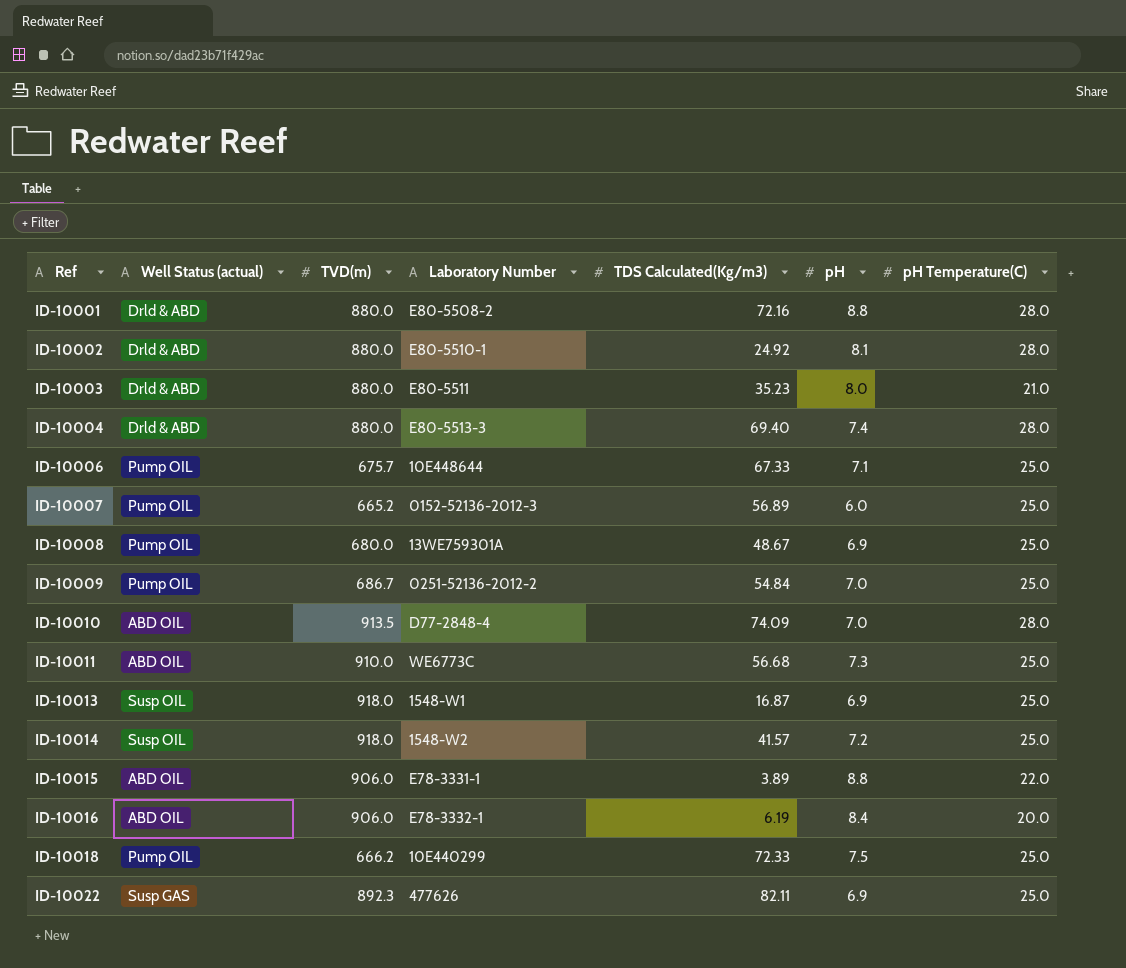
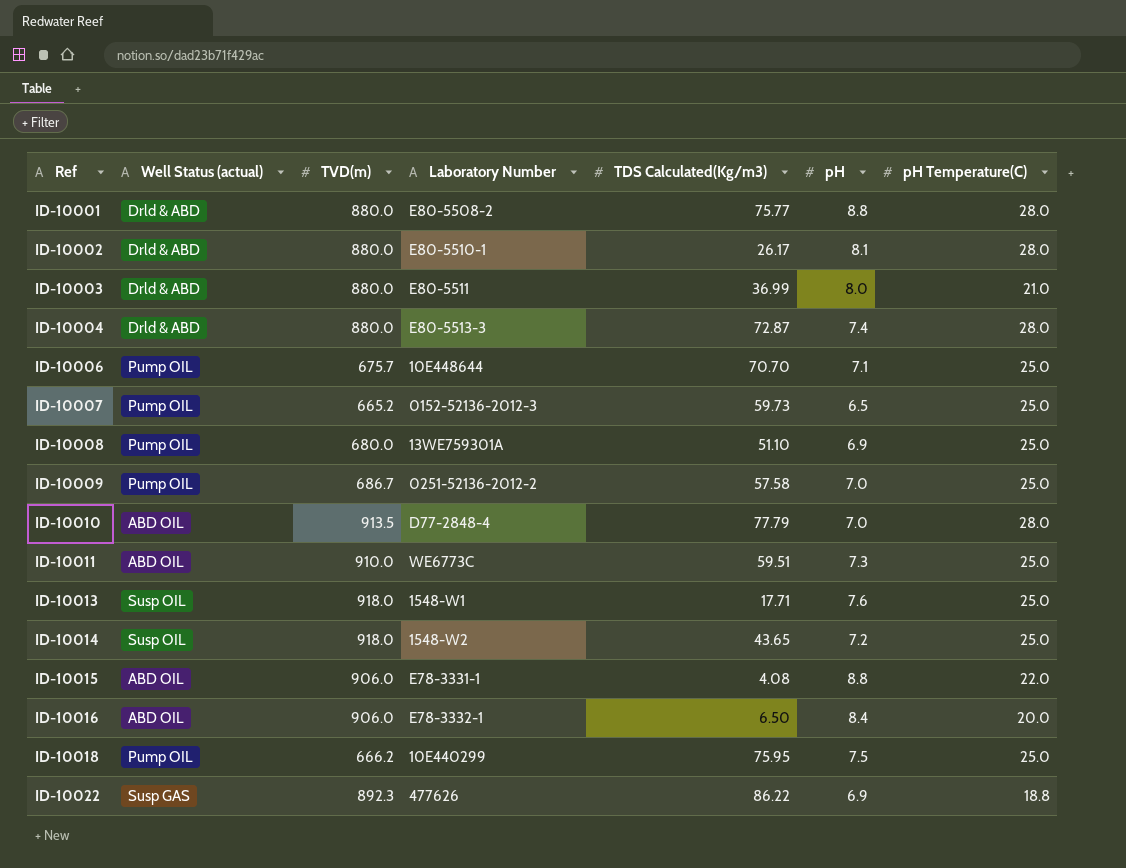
ID-10001 | TDS Calculated(Kg/m3): 72.16 -> 75.77
ID-10002 | TDS Calculated(Kg/m3): 24.92 -> 26.17
ID-10003 | TDS Calculated(Kg/m3): 35.23 -> 36.99
ID-10004 | TDS Calculated(Kg/m3): 69.40 -> 72.87
ID-10006 | TDS Calculated(Kg/m3): 67.33 -> 70.70
ID-10007 | TDS Calculated(Kg/m3): 56.89 -> 59.73
ID-10007 | pH: 6.0 -> 6.5
ID-10008 | TDS Calculated(Kg/m3): 48.67 -> 51.10
ID-10009 | TDS Calculated(Kg/m3): 54.84 -> 57.58
ID-10010 | TDS Calculated(Kg/m3): 74.09 -> 77.79
ID-10011 | TDS Calculated(Kg/m3): 56.68 -> 59.51
ID-10013 | TDS Calculated(Kg/m3): 16.87 -> 17.71
ID-10013 | pH: 6.9 -> 7.6
ID-10014 | TDS Calculated(Kg/m3): 41.57 -> 43.65
ID-10015 | TDS Calculated(Kg/m3): 3.89 -> 4.08
ID-10016 | TDS Calculated(Kg/m3): 6.19 -> 6.50
ID-10018 | TDS Calculated(Kg/m3): 72.33 -> 75.95
ID-10022 | TDS Calculated(Kg/m3): 82.11 -> 86.22
ID-10022 | pH Temperature(C): 25.0 -> 18.8

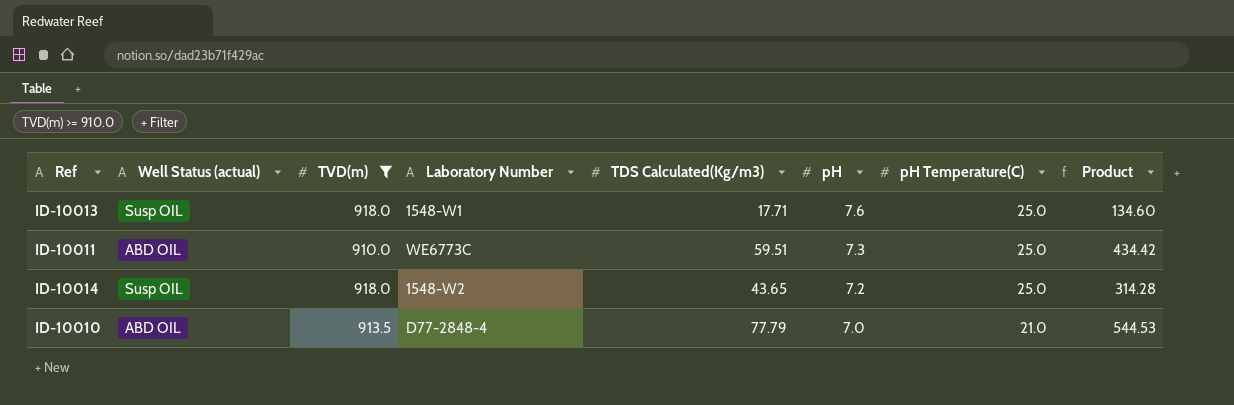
filter: none -> TVD(m) >= 910.0
row order: Ref ascending -> pH descending
column Product | formula: none -> [TDS Calculated(Kg/m3)] * [pH]
ID-10010 | pH Temperature(C): 28.0 -> 21.0

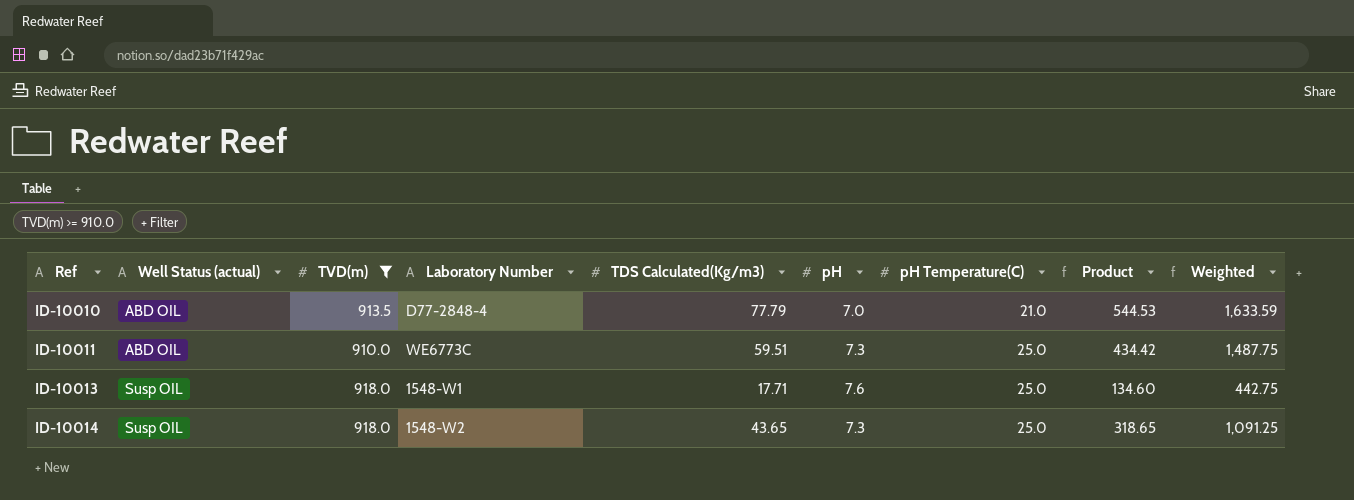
row order: pH descending -> Ref ascending
column Weighted | formula: none -> [TDS Calculated(Kg/m3)] * [pH Temperature(C)]
ID-10014 | pH: 7.2 -> 7.3
ID-10014 | Product: 314.28 -> 318.65

